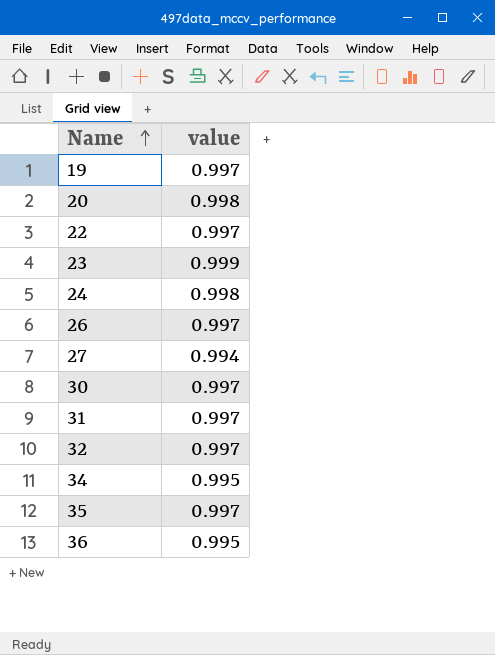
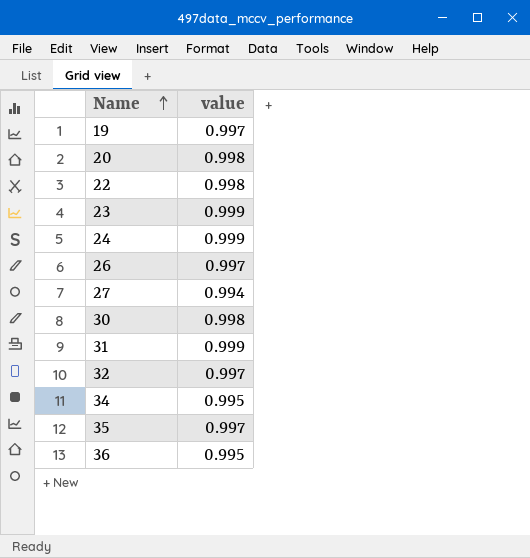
22 | value: 0.997 -> 0.998
24 | value: 0.998 -> 0.999
30 | value: 0.997 -> 0.998
31 | value: 0.997 -> 0.999

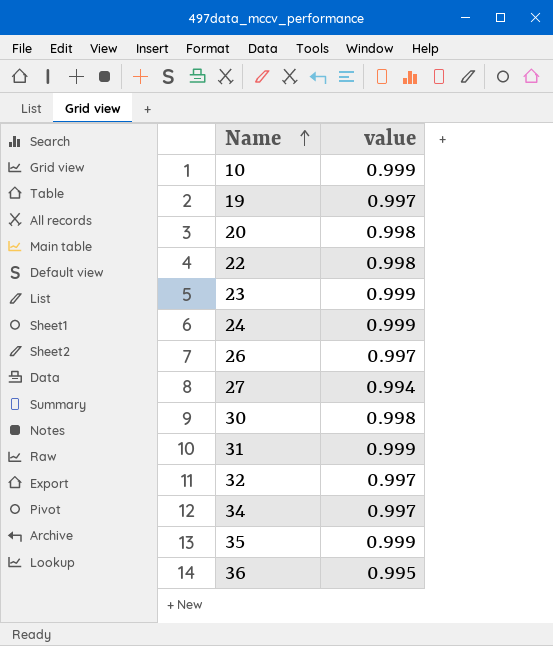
row 10: none -> 0.999
34 | value: 0.995 -> 0.997
35 | value: 0.997 -> 0.999

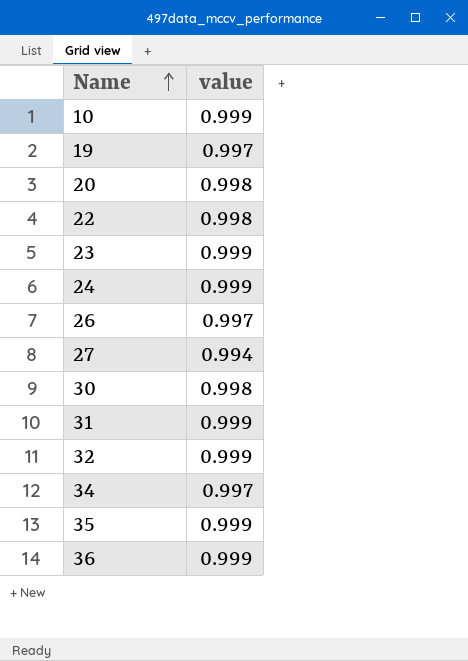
32 | value: 0.997 -> 0.999
36 | value: 0.995 -> 0.999

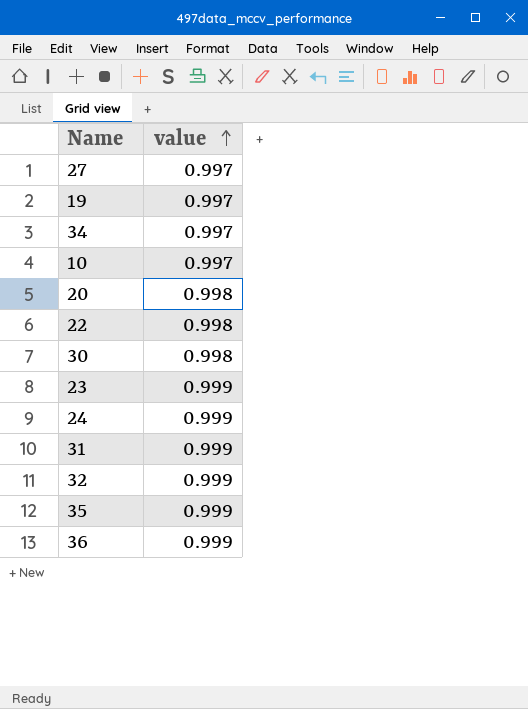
row order: Name ascending -> value ascending
row 26: 0.997 -> none
27 | value: 0.994 -> 0.997
10 | value: 0.999 -> 0.997

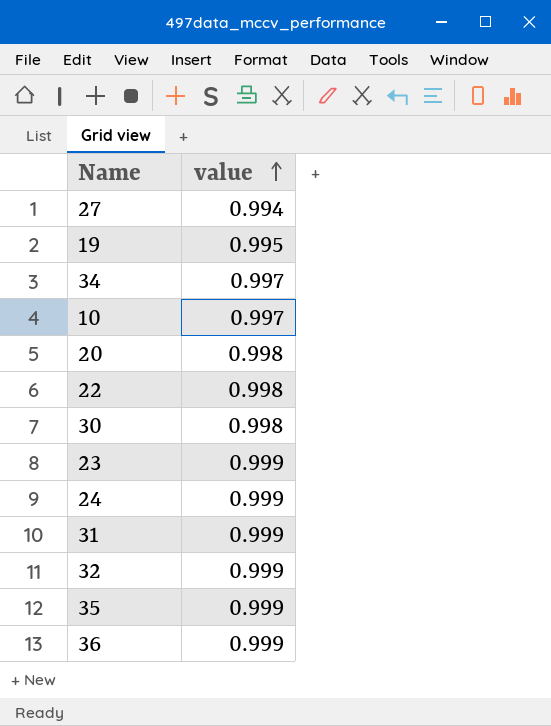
27 | value: 0.997 -> 0.994
19 | value: 0.997 -> 0.995

